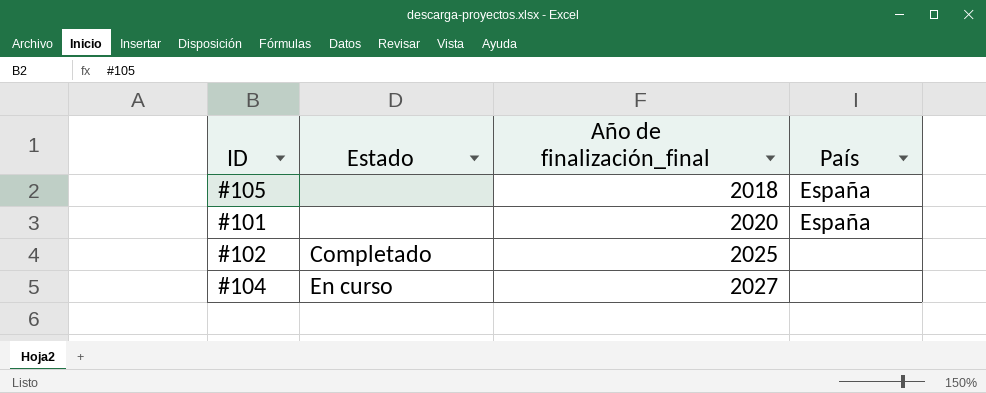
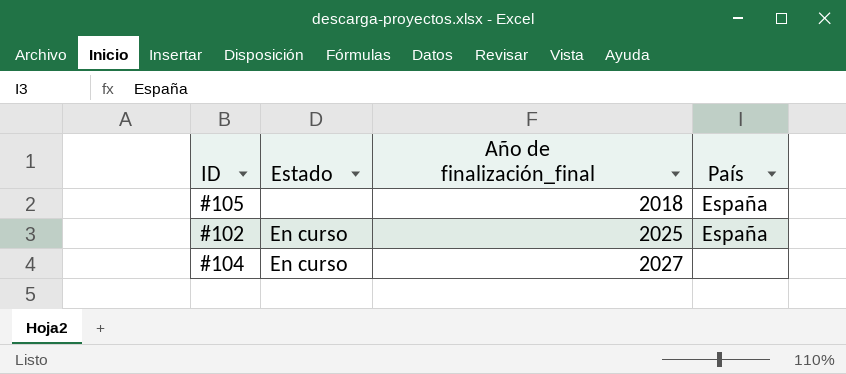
row #101: none | 2020 | España -> none
#102 | Estado: Completado -> En curso
#102 | País: none -> España

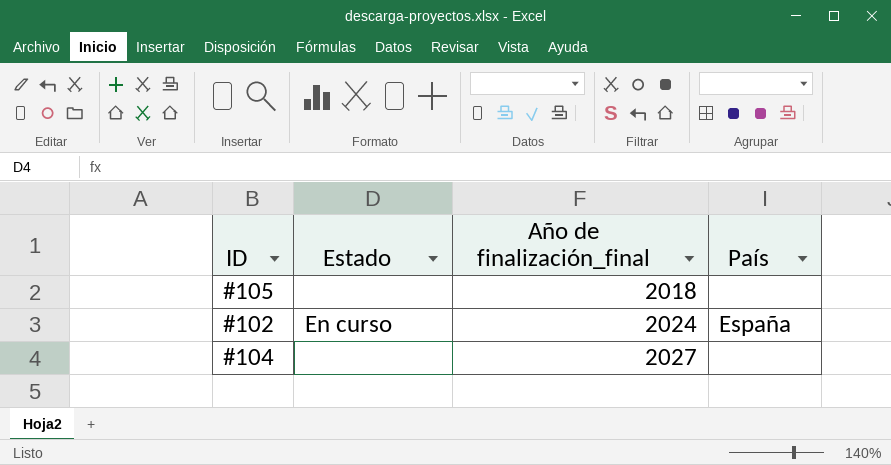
#105 | País: España -> none
#102 | Año de finalización_final: 2025 -> 2024
#104 | Estado: En curso -> none

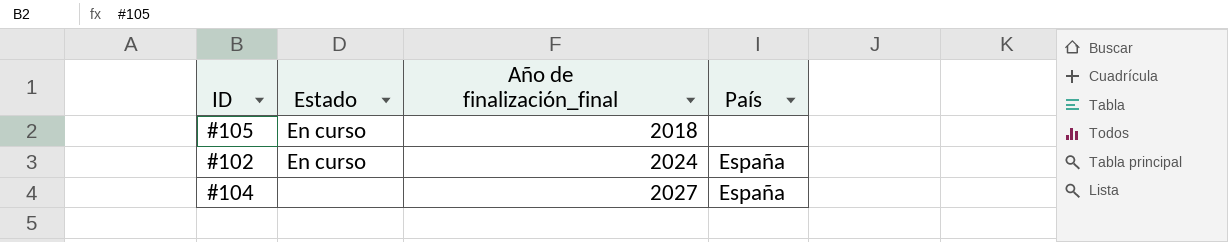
#105 | Estado: none -> En curso
#104 | País: none -> España

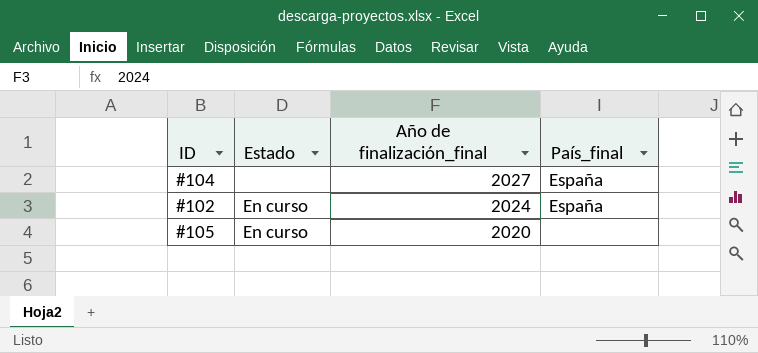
row order: Año de finalización_final ascending -> Año de finalización_final descending
column name: País -> País_final
#105 | Año de finalización_final: 2018 -> 2020

